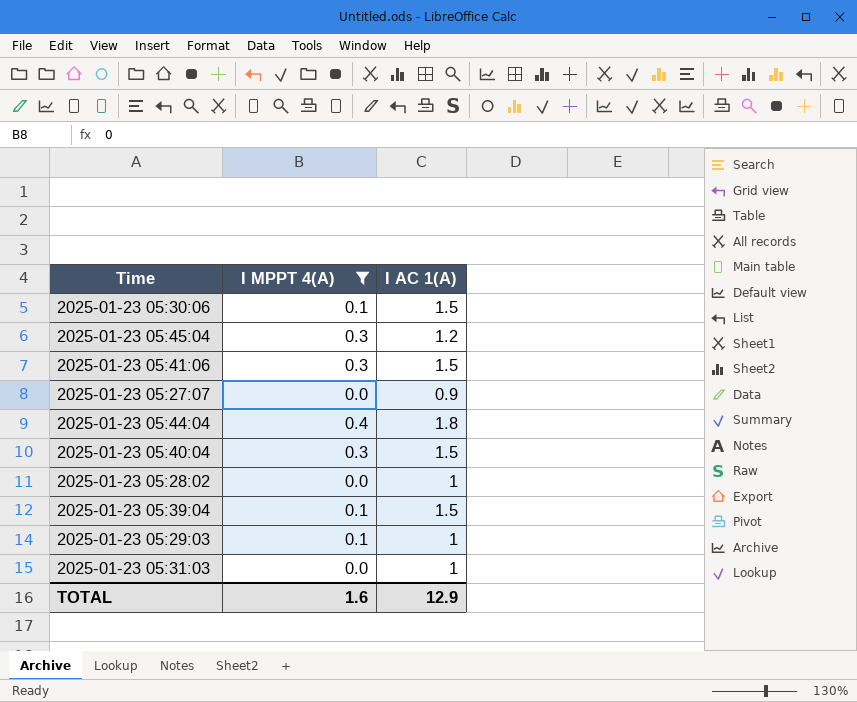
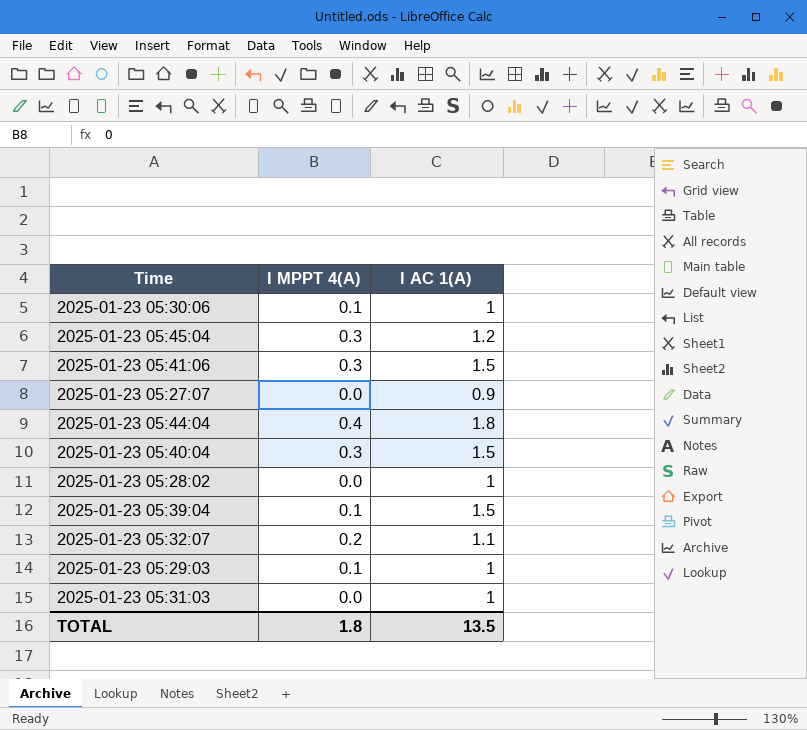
filter: I MPPT 4(A) != 0.2 -> none
2025-01-23 05:30:06 | I AC 1(A): 1.5 -> 1
TOTAL | I MPPT 4(A): 1.6 -> 1.8
TOTAL | I AC 1(A): 12.9 -> 13.5

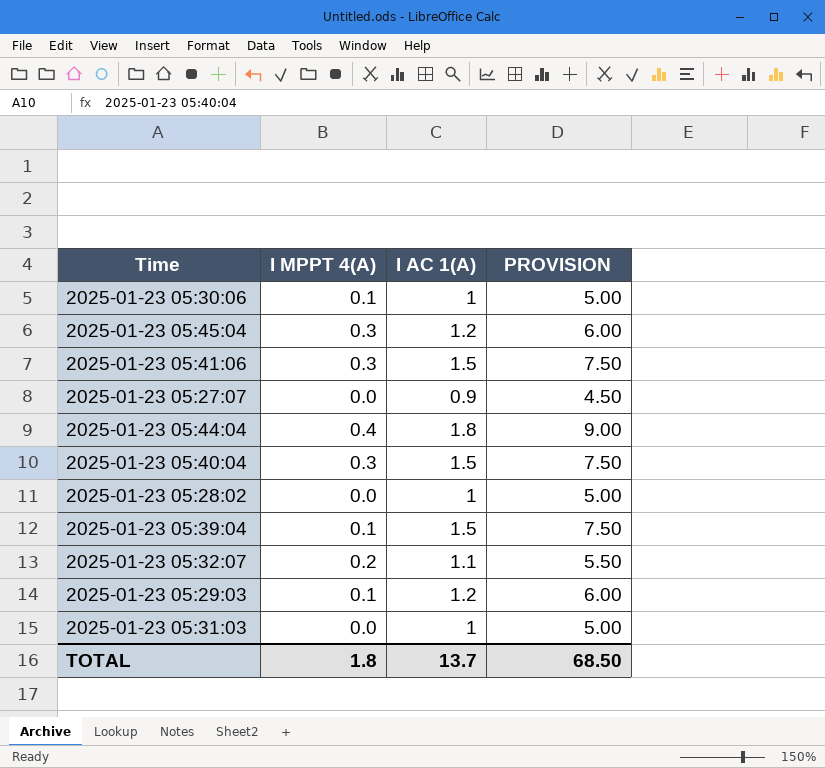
column PROVISION | formula: none -> [I AC 1(A)] * 5
2025-01-23 05:29:03 | I AC 1(A): 1 -> 1.2
TOTAL | I AC 1(A): 13.5 -> 13.7

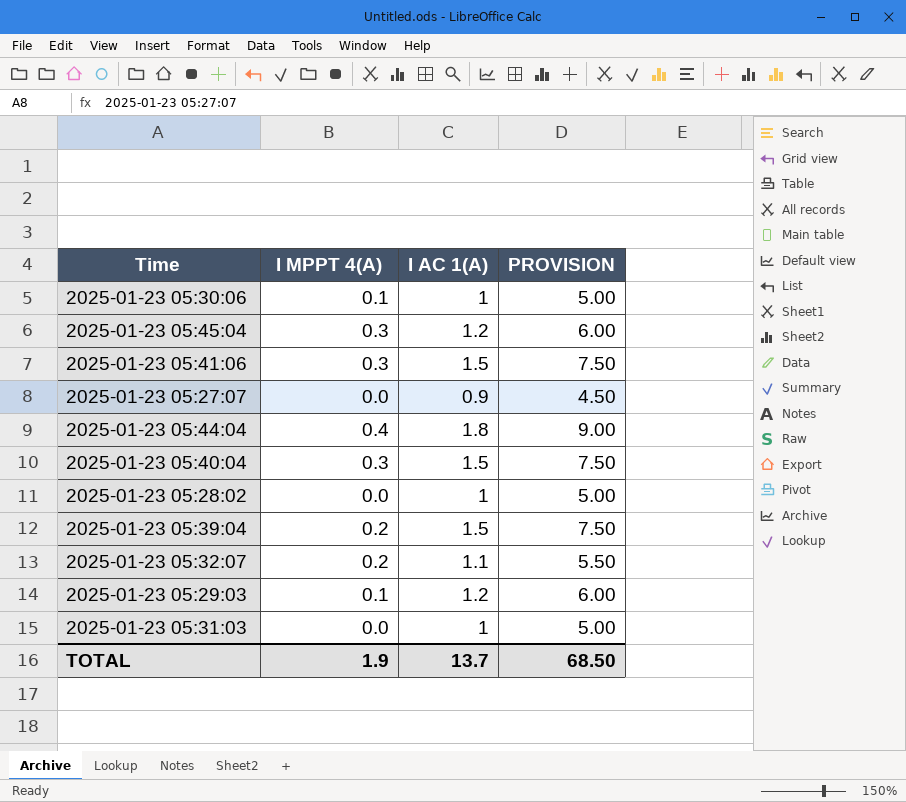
2025-01-23 05:39:04 | I MPPT 4(A): 0.1 -> 0.2
TOTAL | I MPPT 4(A): 1.8 -> 1.9

